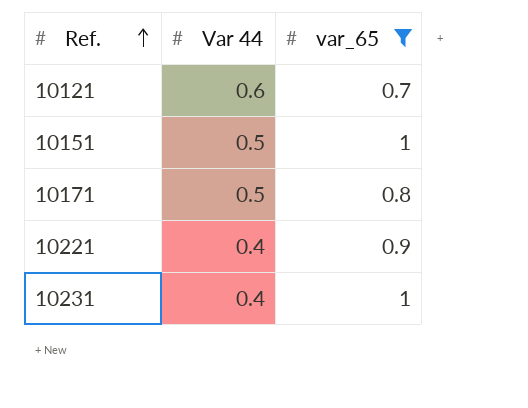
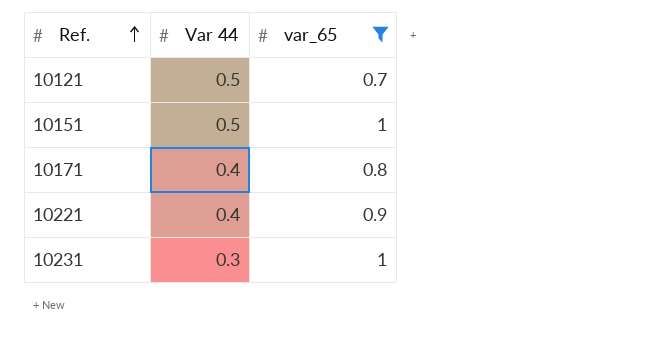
10121 | Var 44: 0.6 -> 0.5
10171 | Var 44: 0.5 -> 0.4
10231 | Var 44: 0.4 -> 0.3

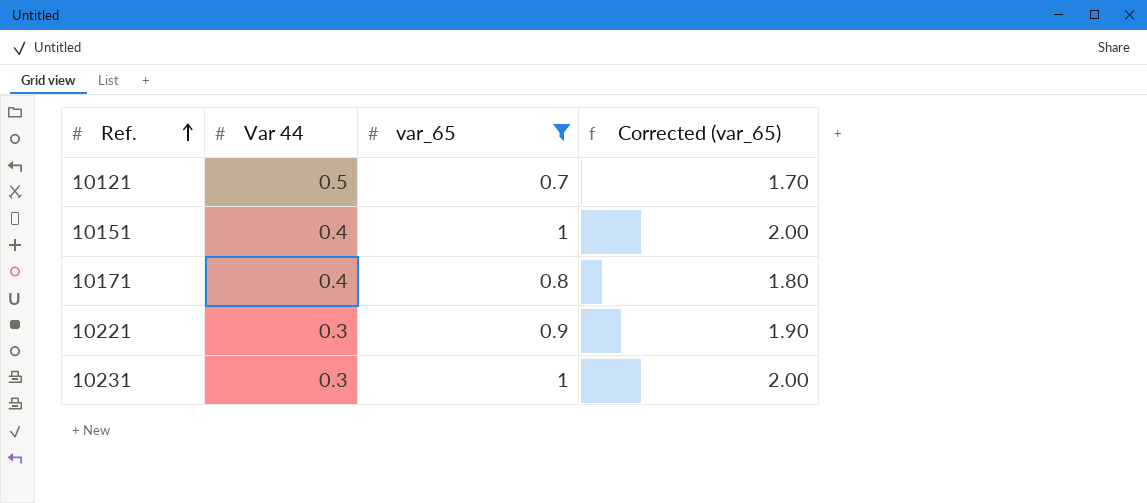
column Corrected (var_65) | formula: none -> [var_65] + 1
10151 | Var 44: 0.5 -> 0.4
10221 | Var 44: 0.4 -> 0.3

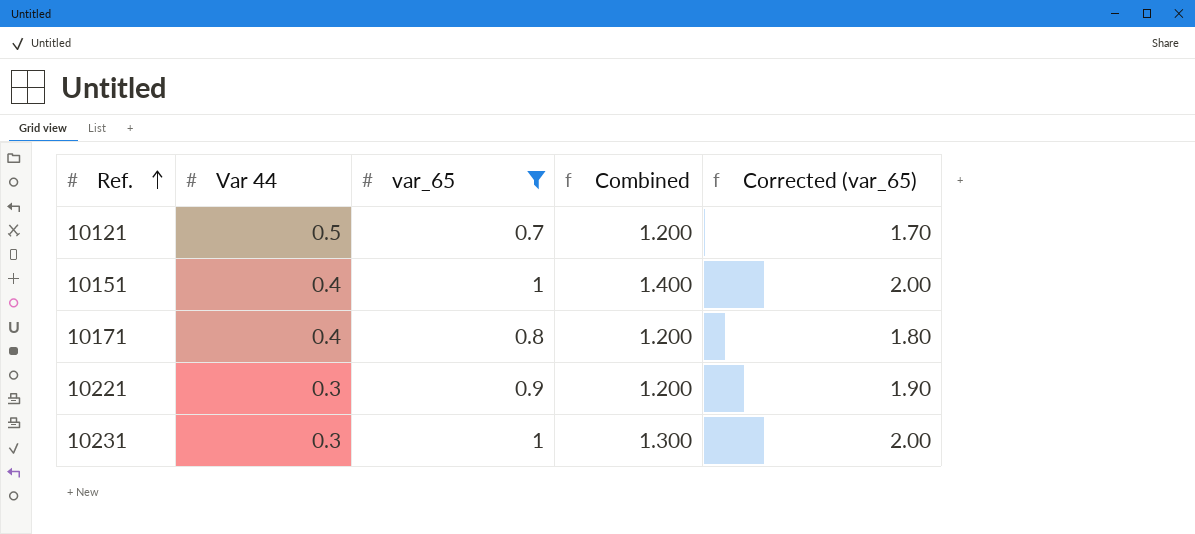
column Combined | formula: none -> [Var 44] + [var_65]

